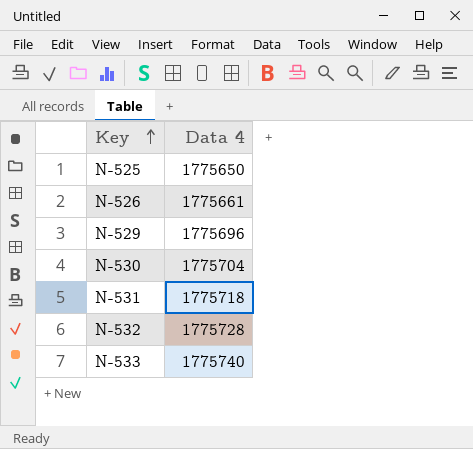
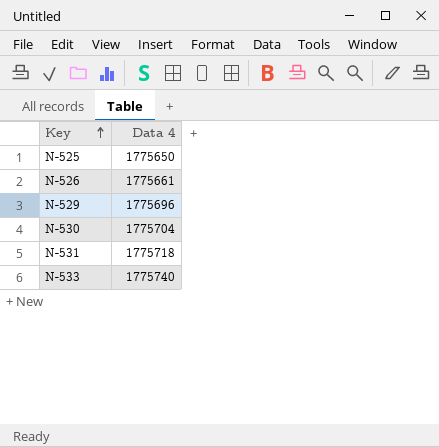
row N-532: 1775728 -> none

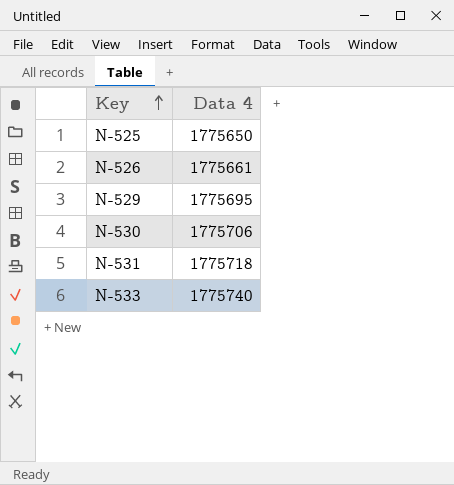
N-529 | Data 4: 1775696 -> 1775695
N-530 | Data 4: 1775704 -> 1775706

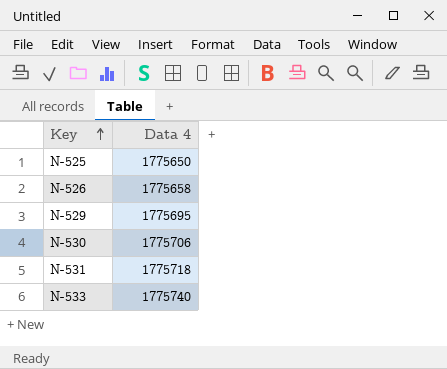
N-526 | Data 4: 1775661 -> 1775658

